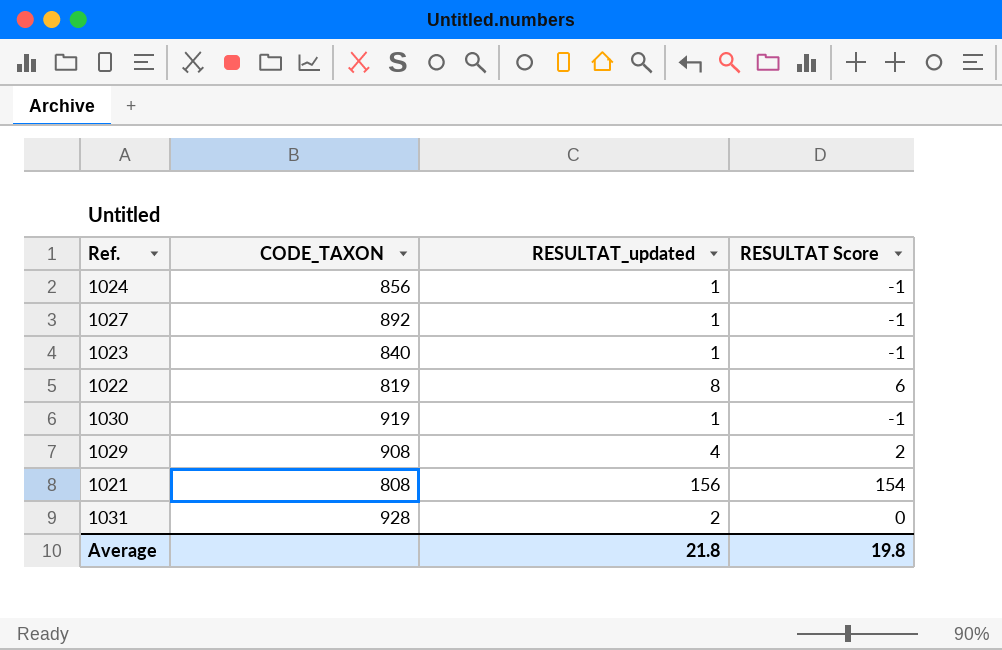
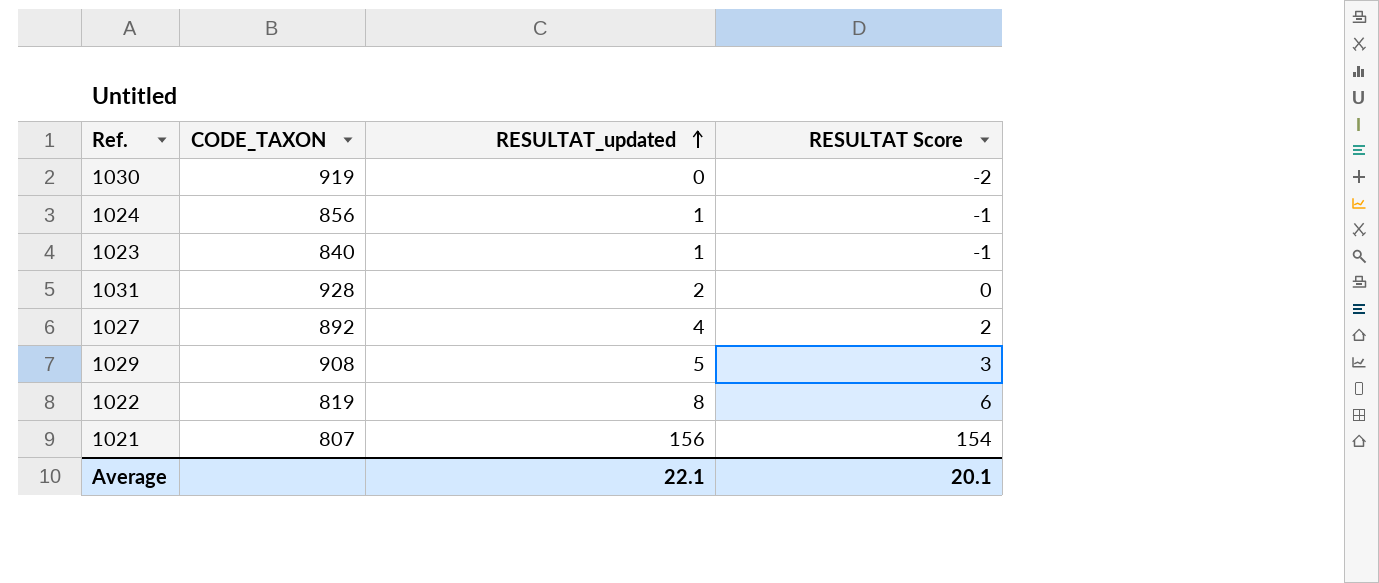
row order: none -> RESULTAT_updated ascending
1030 | RESULTAT_updated: 1 -> 0
1030 | RESULTAT Score: -1 -> -2
1027 | RESULTAT_updated: 1 -> 4
1027 | RESULTAT Score: -1 -> 2
1029 | RESULTAT_updated: 4 -> 5
1029 | RESULTAT Score: 2 -> 3
1021 | CODE_TAXON: 808 -> 807
Average | RESULTAT_updated: 21.8 -> 22.1
Average | RESULTAT Score: 19.8 -> 20.1

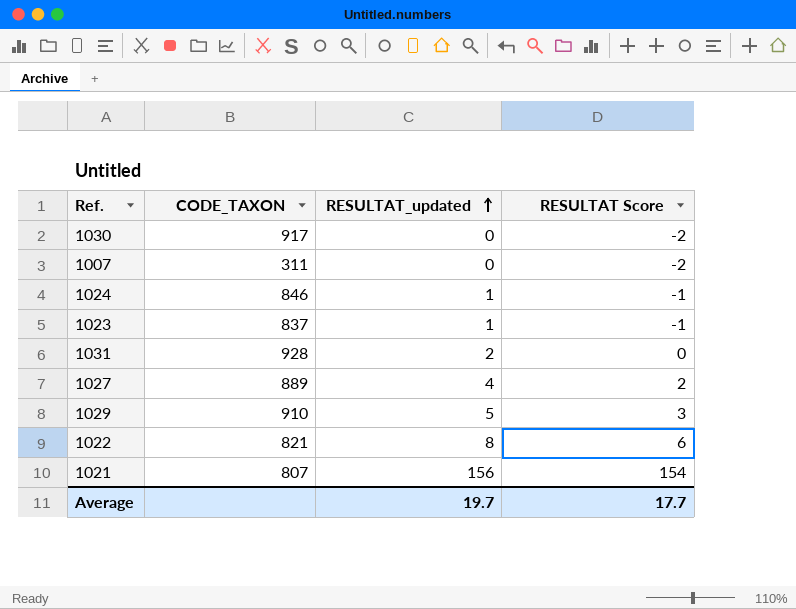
1030 | CODE_TAXON: 919 -> 917
row 1007: none -> 311 | 0 | -2
1024 | CODE_TAXON: 856 -> 846
1023 | CODE_TAXON: 840 -> 837
1027 | CODE_TAXON: 892 -> 889
1029 | CODE_TAXON: 908 -> 910
1022 | CODE_TAXON: 819 -> 821
Average | RESULTAT_updated: 22.1 -> 19.7
Average | RESULTAT Score: 20.1 -> 17.7

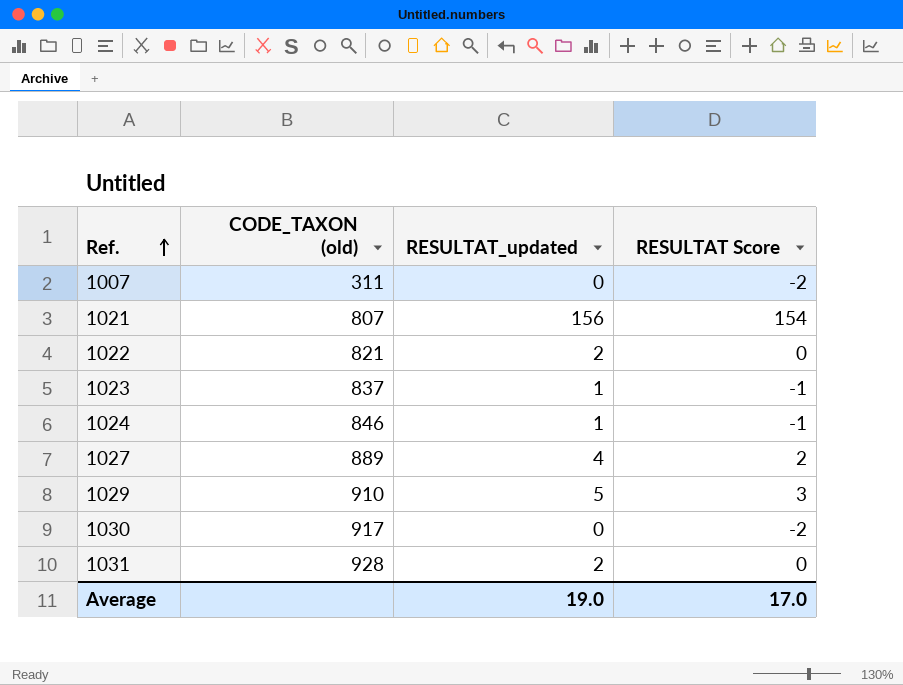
row order: RESULTAT_updated ascending -> Ref. ascending
column name: CODE_TAXON -> CODE_TAXON (old)
1022 | RESULTAT_updated: 8 -> 2
1022 | RESULTAT Score: 6 -> 0
Average | RESULTAT_updated: 19.7 -> 19.0
Average | RESULTAT Score: 17.7 -> 17.0

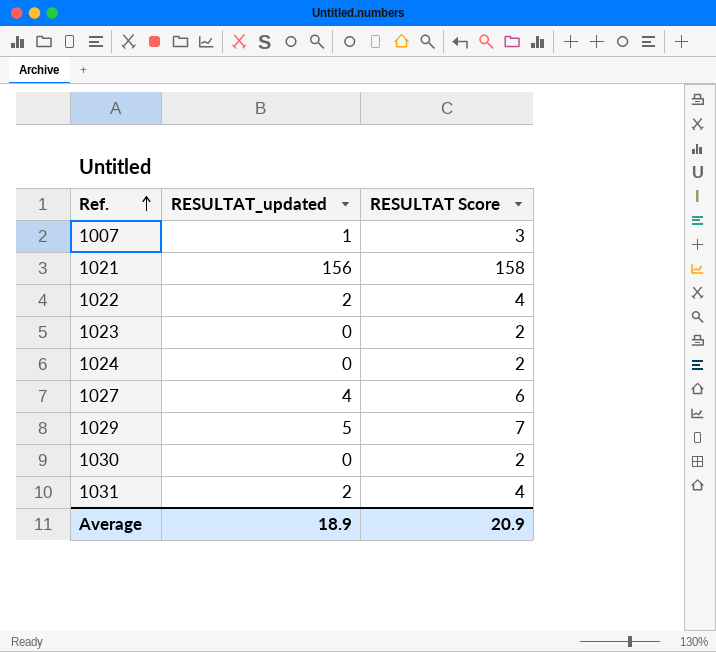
column CODE_TAXON (old) | position: 2 -> none
column RESULTAT Score | formula: [RESULTAT_updated] - 2 -> [RESULTAT_updated] + 2
1007 | RESULTAT_updated: 0 -> 1
1023 | RESULTAT_updated: 1 -> 0
1024 | RESULTAT_updated: 1 -> 0
Average | RESULTAT_updated: 19.0 -> 18.9
Average | RESULTAT Score: 17.0 -> 20.9

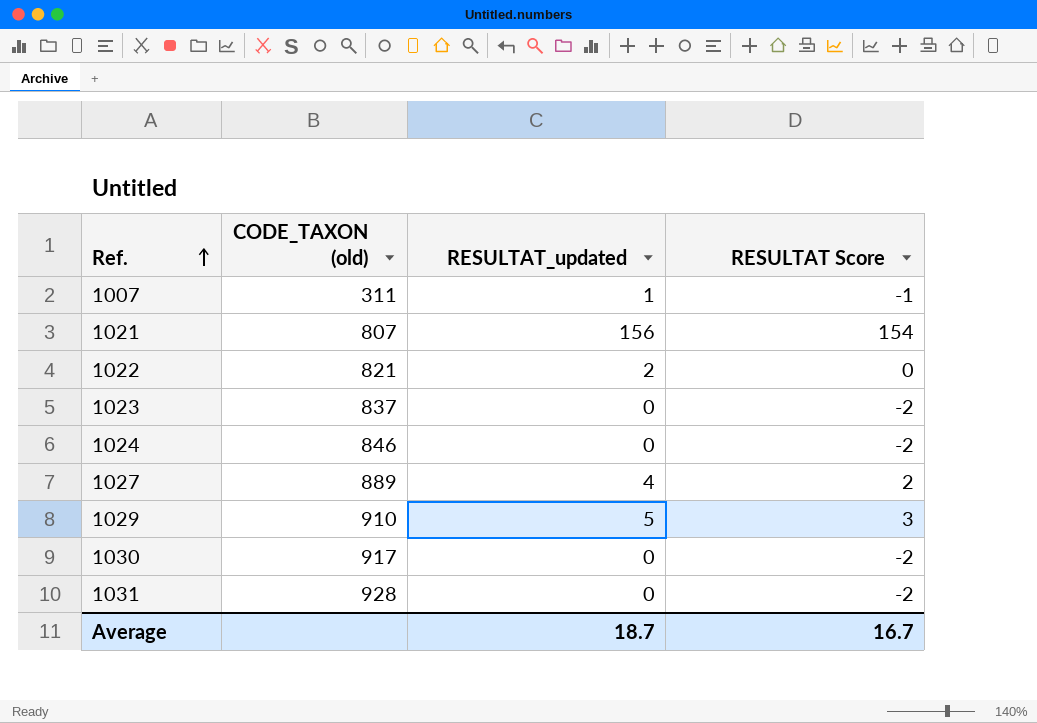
column CODE_TAXON (old) | position: none -> 2
column RESULTAT Score | formula: [RESULTAT_updated] + 2 -> [RESULTAT_updated] - 2
1031 | RESULTAT_updated: 2 -> 0
Average | RESULTAT_updated: 18.9 -> 18.7
Average | RESULTAT Score: 20.9 -> 16.7

